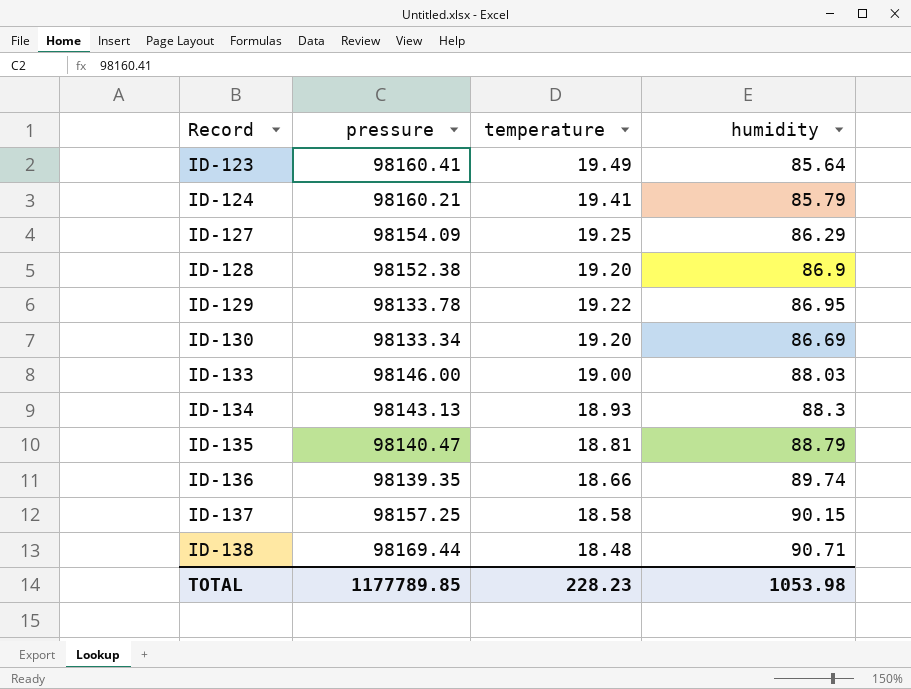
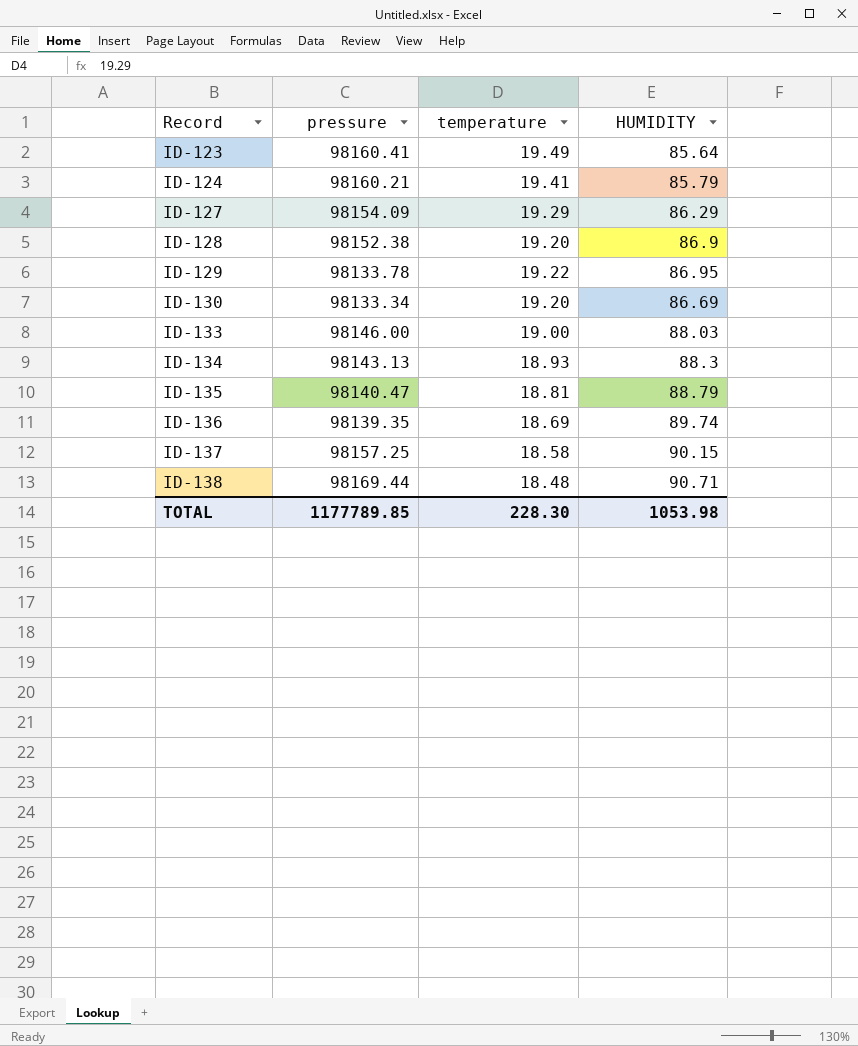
column name: humidity -> HUMIDITY
ID-127 | temperature: 19.25 -> 19.29
ID-136 | temperature: 18.66 -> 18.69
TOTAL | temperature: 228.23 -> 228.30

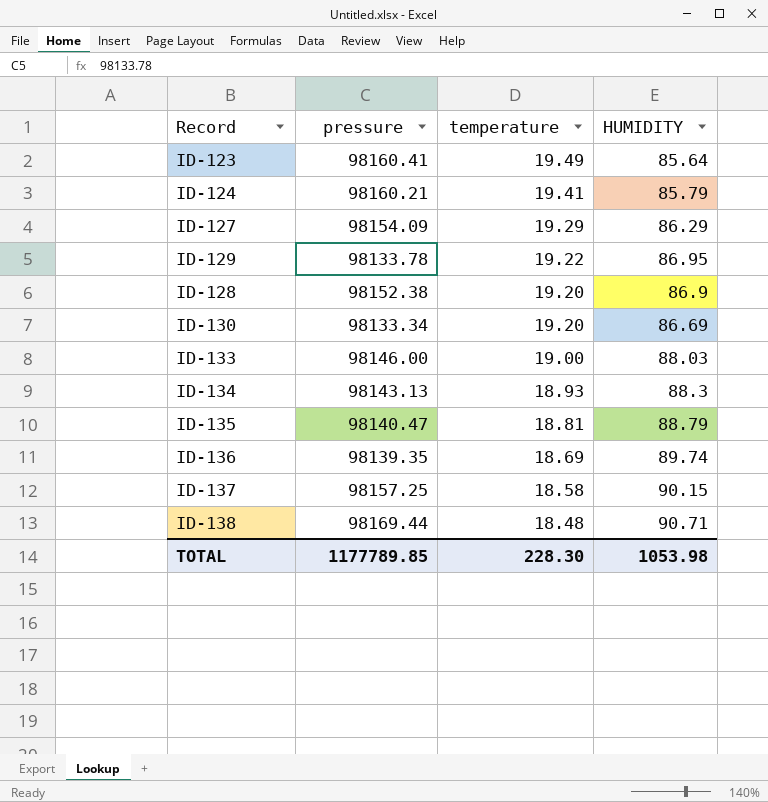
row order: Record ascending -> temperature descending

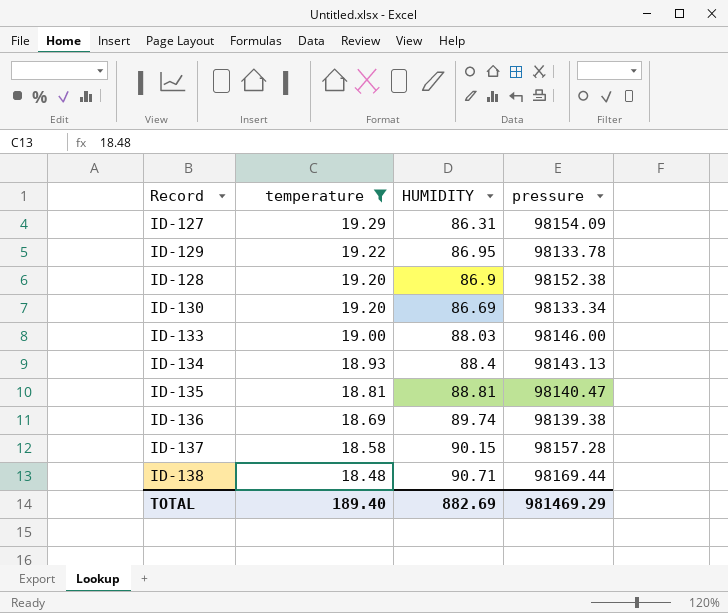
filter: none -> temperature <= 19.29
column pressure | position: 2 -> 4
ID-127 | HUMIDITY: 86.29 -> 86.31
ID-134 | HUMIDITY: 88.3 -> 88.4
ID-135 | HUMIDITY: 88.79 -> 88.81
ID-136 | pressure: 98139.35 -> 98139.38
ID-137 | pressure: 98157.25 -> 98157.28
TOTAL | temperature: 228.30 -> 189.40
TOTAL | HUMIDITY: 1053.98 -> 882.69
TOTAL | pressure: 1177789.85 -> 981469.29

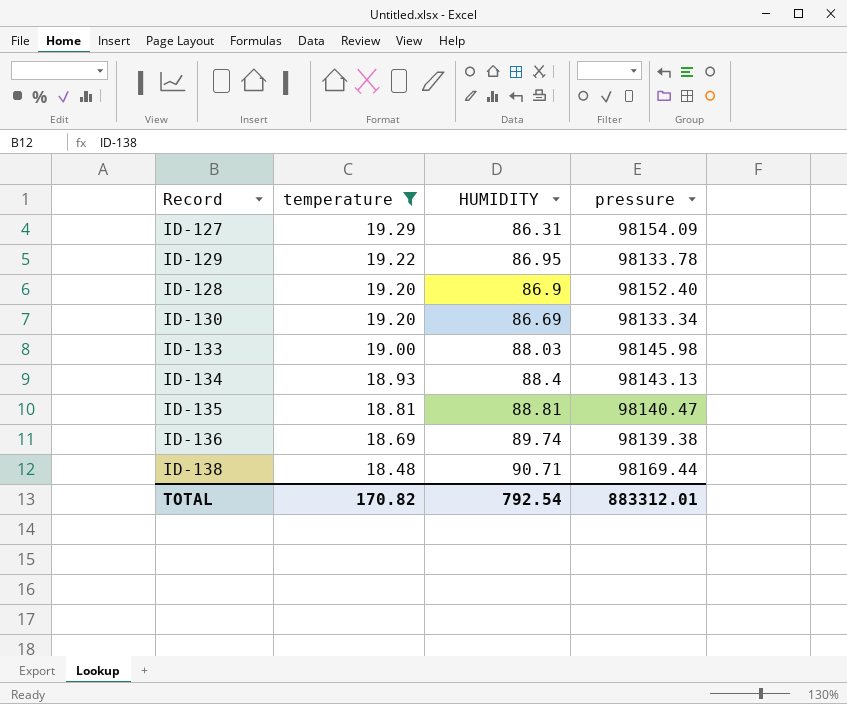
row ID-137: 18.58 | 90.15 | 98157.28 -> none
ID-128 | pressure: 98152.38 -> 98152.40
ID-133 | pressure: 98146.00 -> 98145.98
TOTAL | temperature: 189.40 -> 170.82
TOTAL | HUMIDITY: 882.69 -> 792.54
TOTAL | pressure: 981469.29 -> 883312.01

